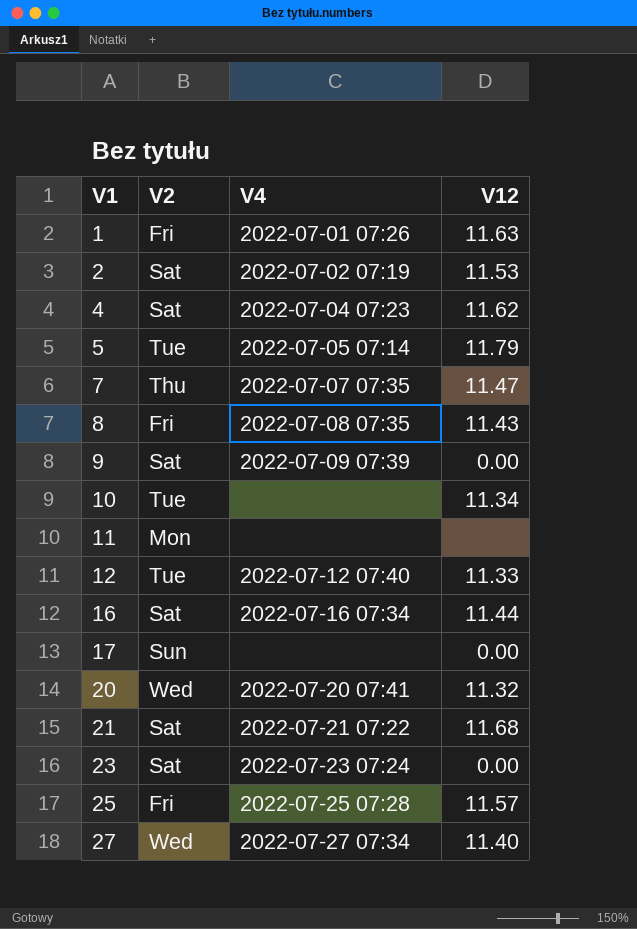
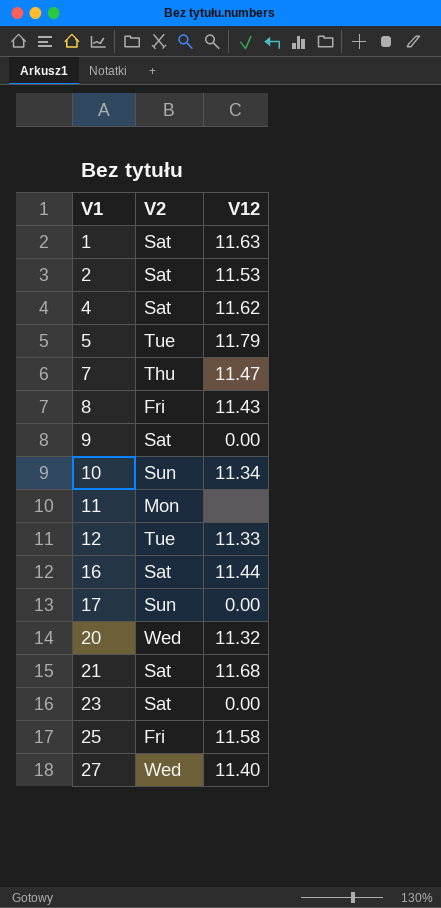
column V4 | position: 3 -> none
1 | V2: Fri -> Sat
10 | V2: Tue -> Sun
25 | V12: 11.57 -> 11.58

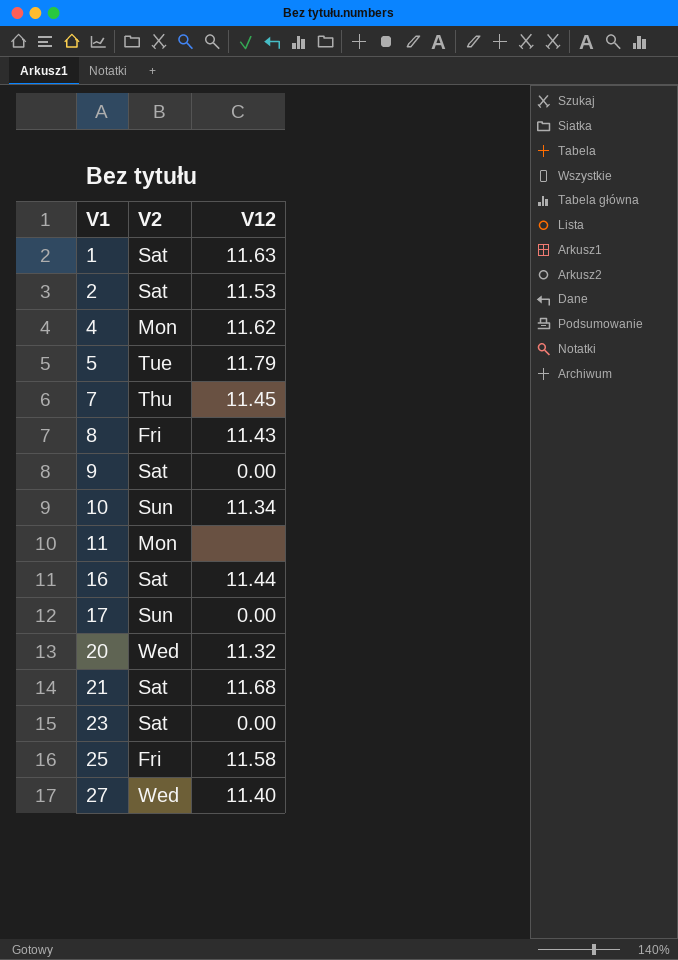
row 12: Tue | 11.33 -> none
4 | V2: Sat -> Mon
7 | V12: 11.47 -> 11.45

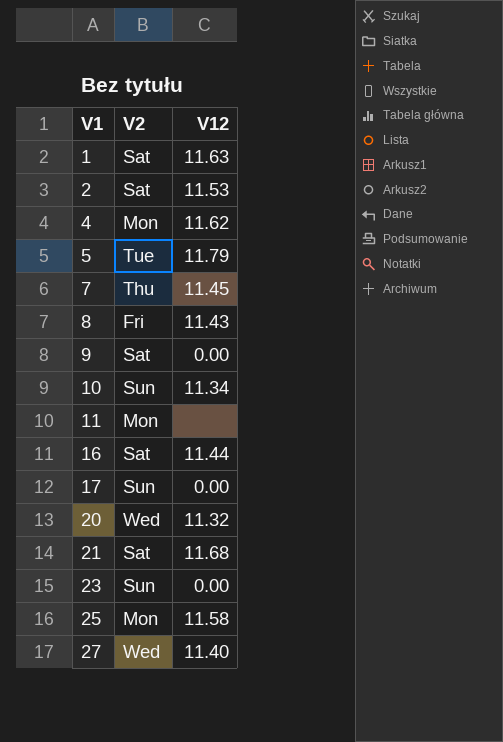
23 | V2: Sat -> Sun
25 | V2: Fri -> Mon

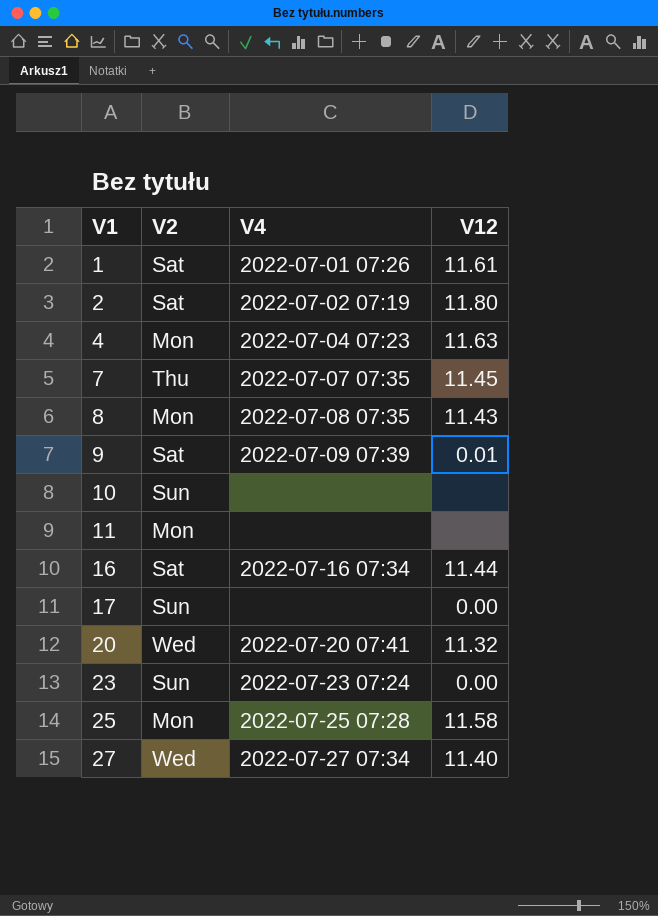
column V4 | position: none -> 3
row 5: Tue | 11.79 -> none
row 21: Sat | 11.68 -> none
1 | V12: 11.63 -> 11.61
2 | V12: 11.53 -> 11.80
4 | V12: 11.62 -> 11.63
8 | V2: Fri -> Mon
9 | V12: 0.00 -> 0.01
10 | V12: 11.34 -> none

